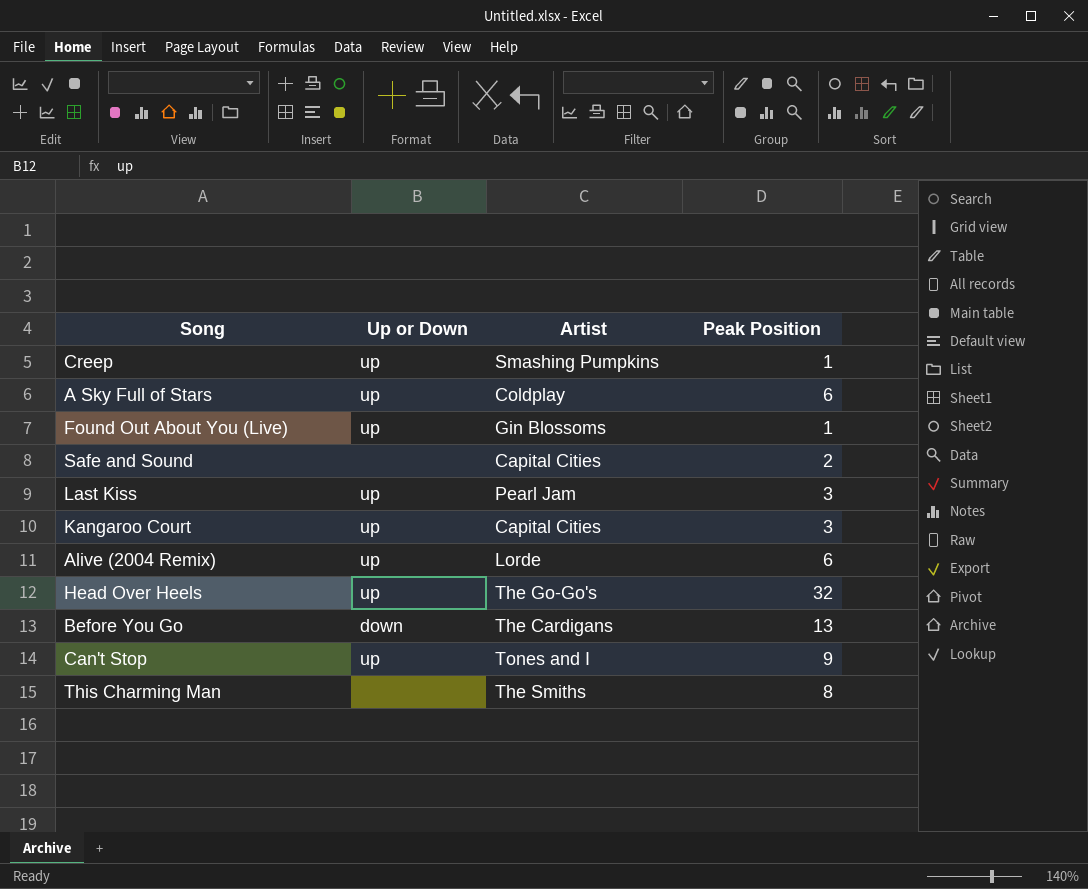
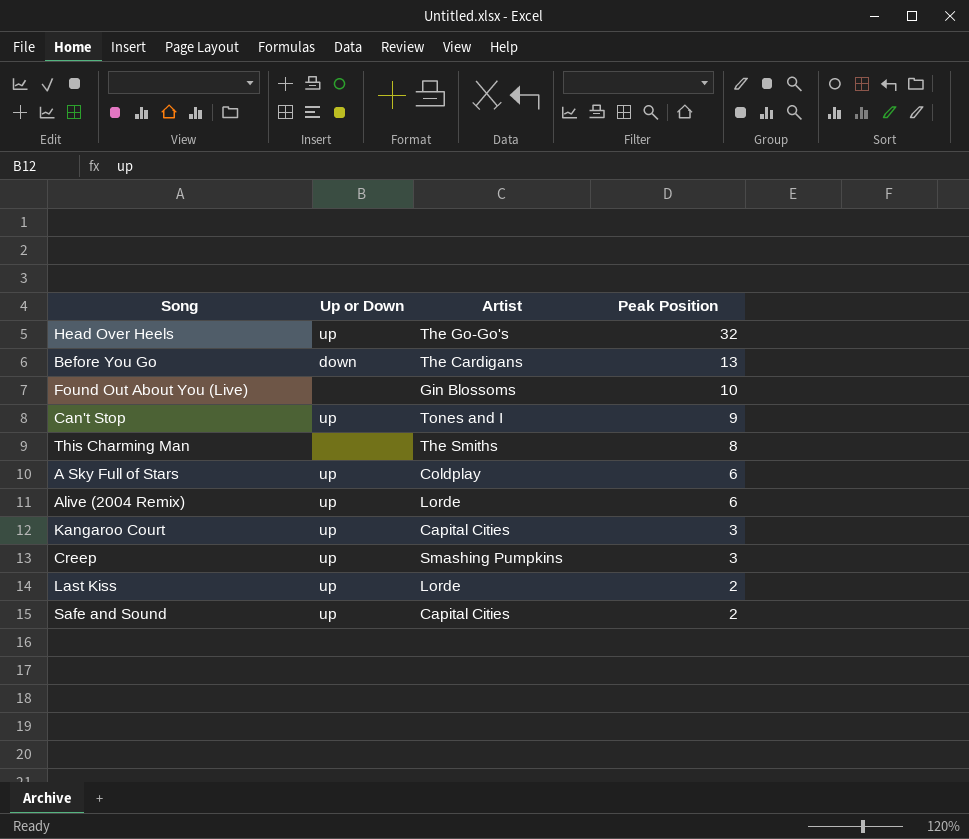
row order: none -> Peak Position descending
Found Out About You (Live) | Up or Down: up -> none
Found Out About You (Live) | Peak Position: 1 -> 10
Creep | Peak Position: 1 -> 3
Last Kiss | Artist: Pearl Jam -> Lorde
Last Kiss | Peak Position: 3 -> 2
Safe and Sound | Up or Down: none -> up

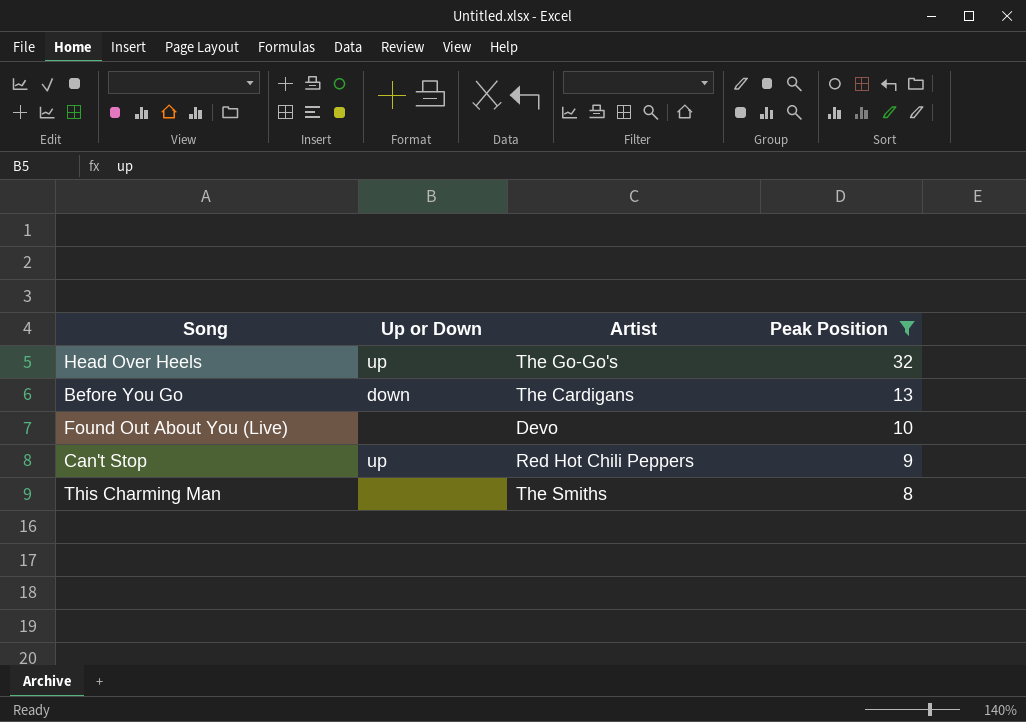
filter: none -> Peak Position >= 8
Found Out About You (Live) | Artist: Gin Blossoms -> Devo
Can't Stop | Artist: Tones and I -> Red Hot Chili Peppers

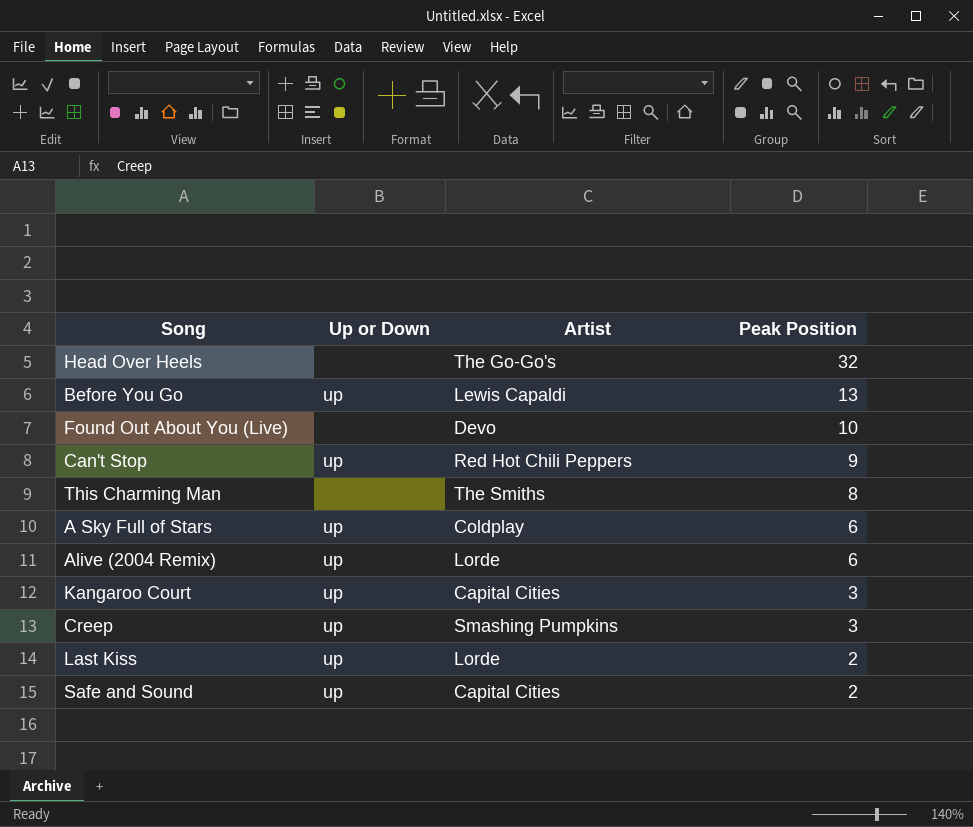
filter: Peak Position >= 8 -> none
Head Over Heels | Up or Down: up -> none
Before You Go | Up or Down: down -> up
Before You Go | Artist: The Cardigans -> Lewis Capaldi

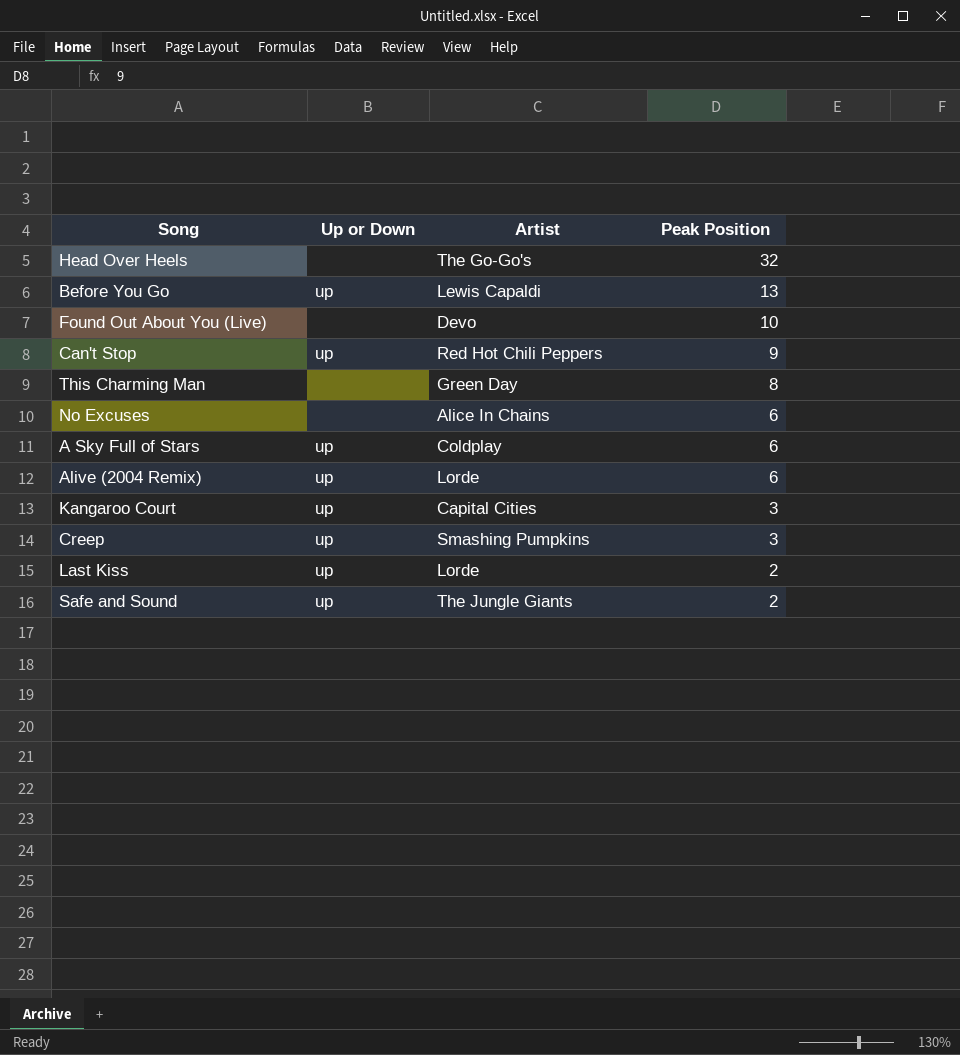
This Charming Man | Artist: The Smiths -> Green Day
row No Excuses: none -> none | Alice In Chains | 6
Safe and Sound | Artist: Capital Cities -> The Jungle Giants

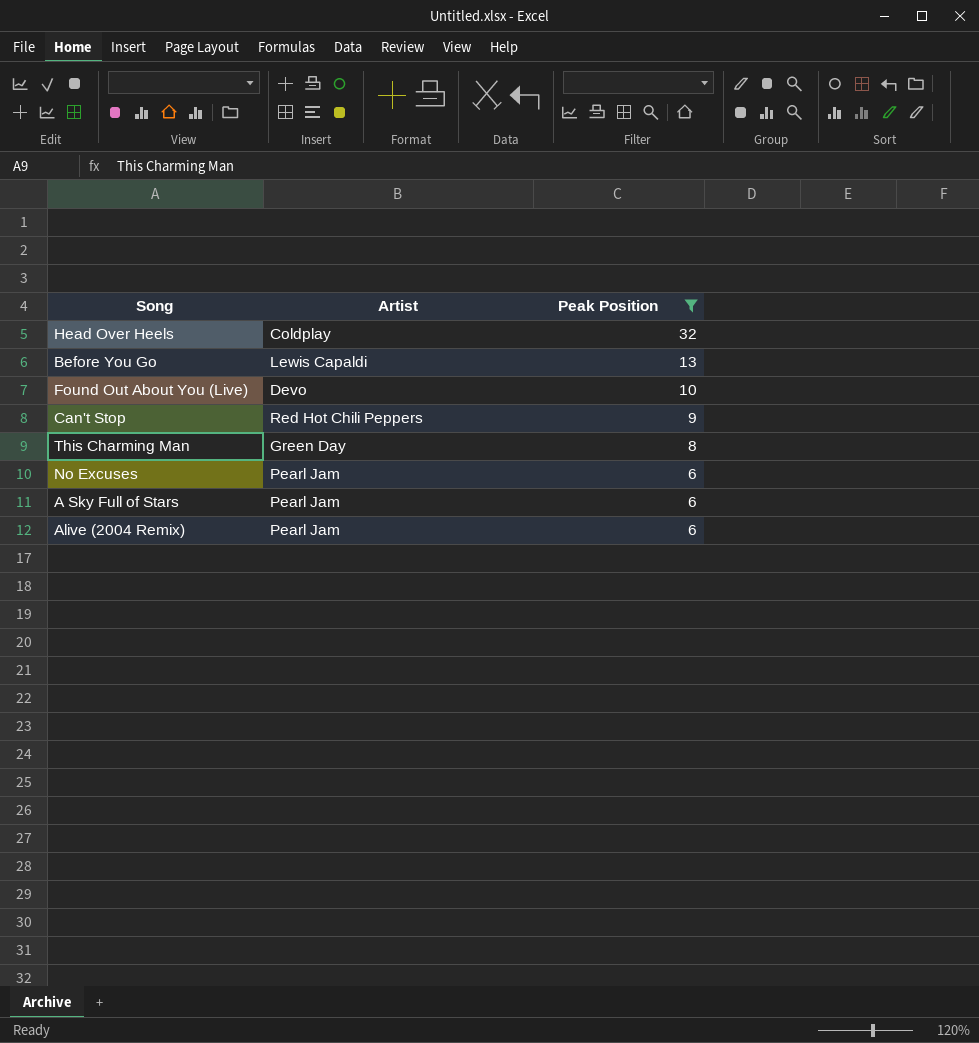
filter: none -> Peak Position >= 6
column Up or Down | position: 2 -> none
Head Over Heels | Artist: The Go-Go's -> Coldplay
No Excuses | Artist: Alice In Chains -> Pearl Jam
A Sky Full of Stars | Artist: Coldplay -> Pearl Jam
Alive (2004 Remix) | Artist: Lorde -> Pearl Jam

